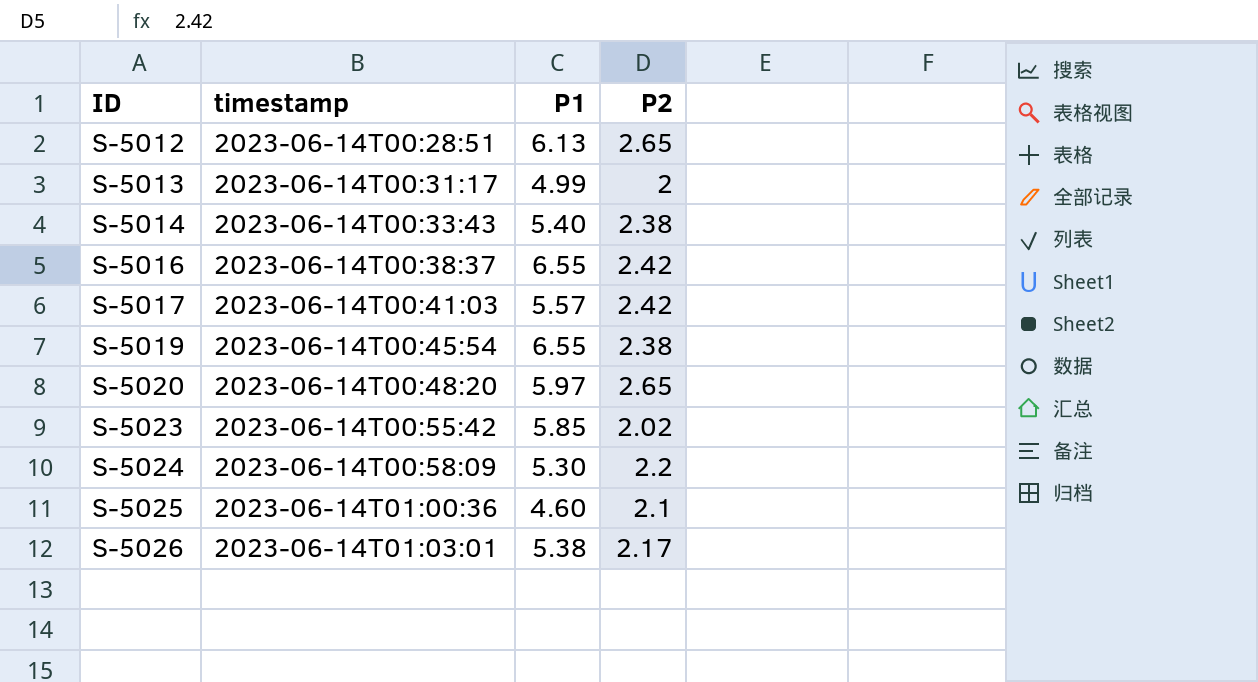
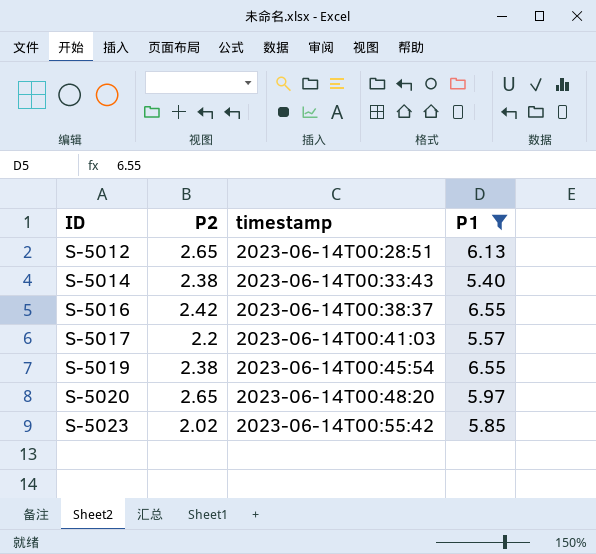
filter: none -> P1 >= 5.40
column P2 | position: 4 -> 2
S-5017 | P2: 2.42 -> 2.2

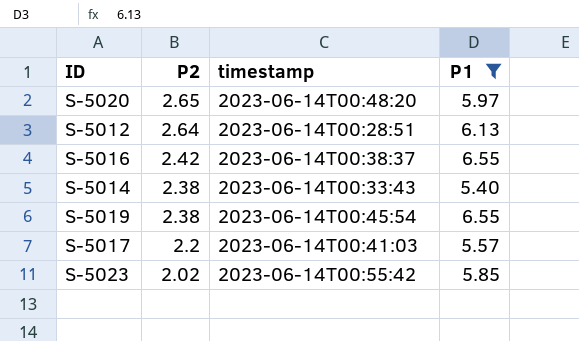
row order: ID ascending -> P2 descending
S-5012 | P2: 2.65 -> 2.64

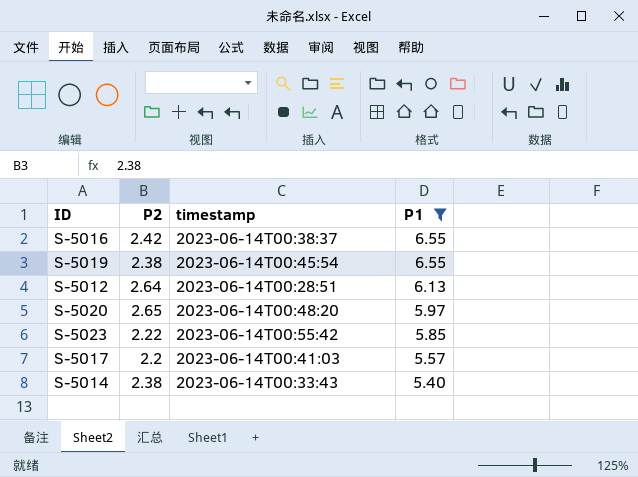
row order: P2 descending -> P1 descending
S-5023 | P2: 2.02 -> 2.22

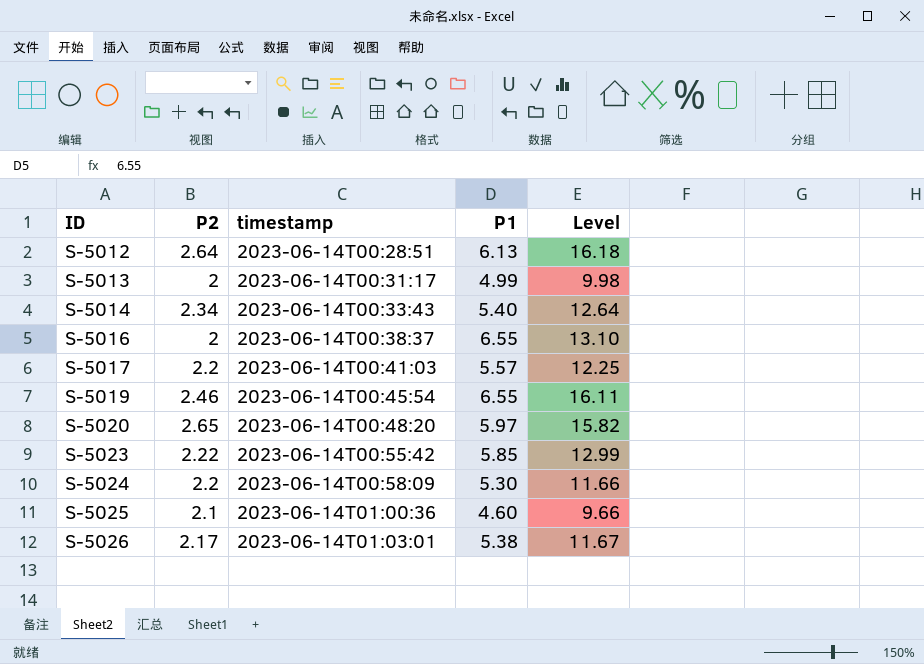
filter: P1 >= 5.40 -> none
row order: P1 descending -> ID ascending
column Level | formula: none -> [P2] * [P1]
S-5014 | P2: 2.38 -> 2.34
S-5016 | P2: 2.42 -> 2
S-5019 | P2: 2.38 -> 2.46

